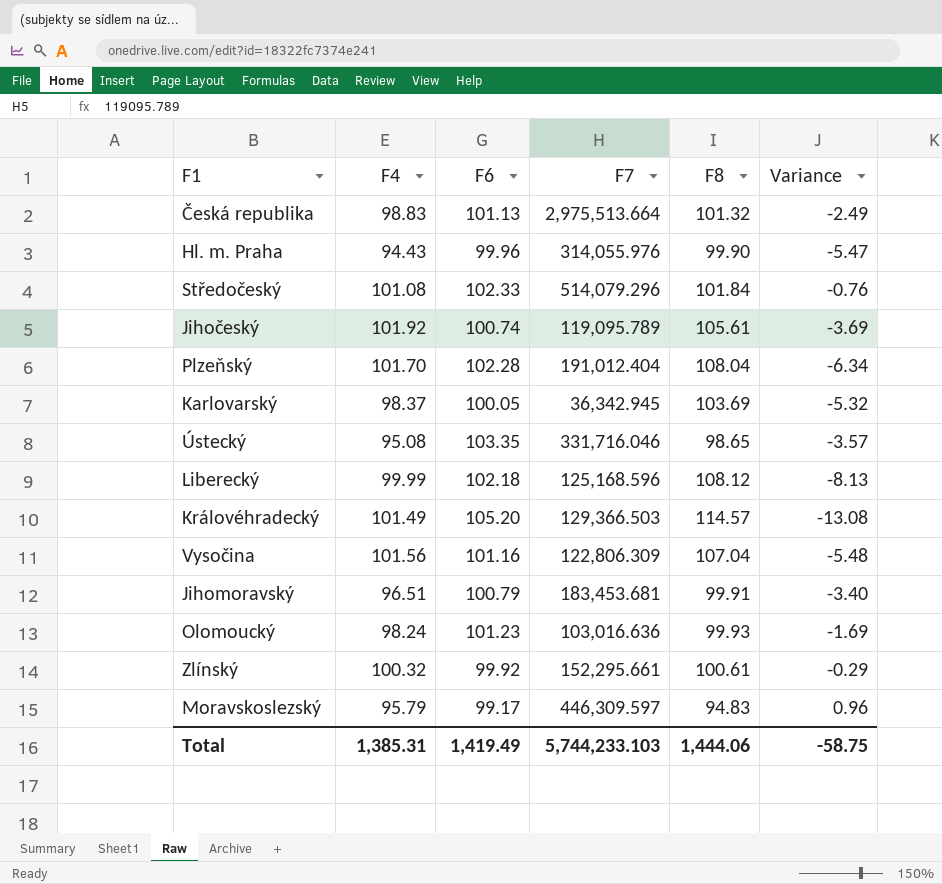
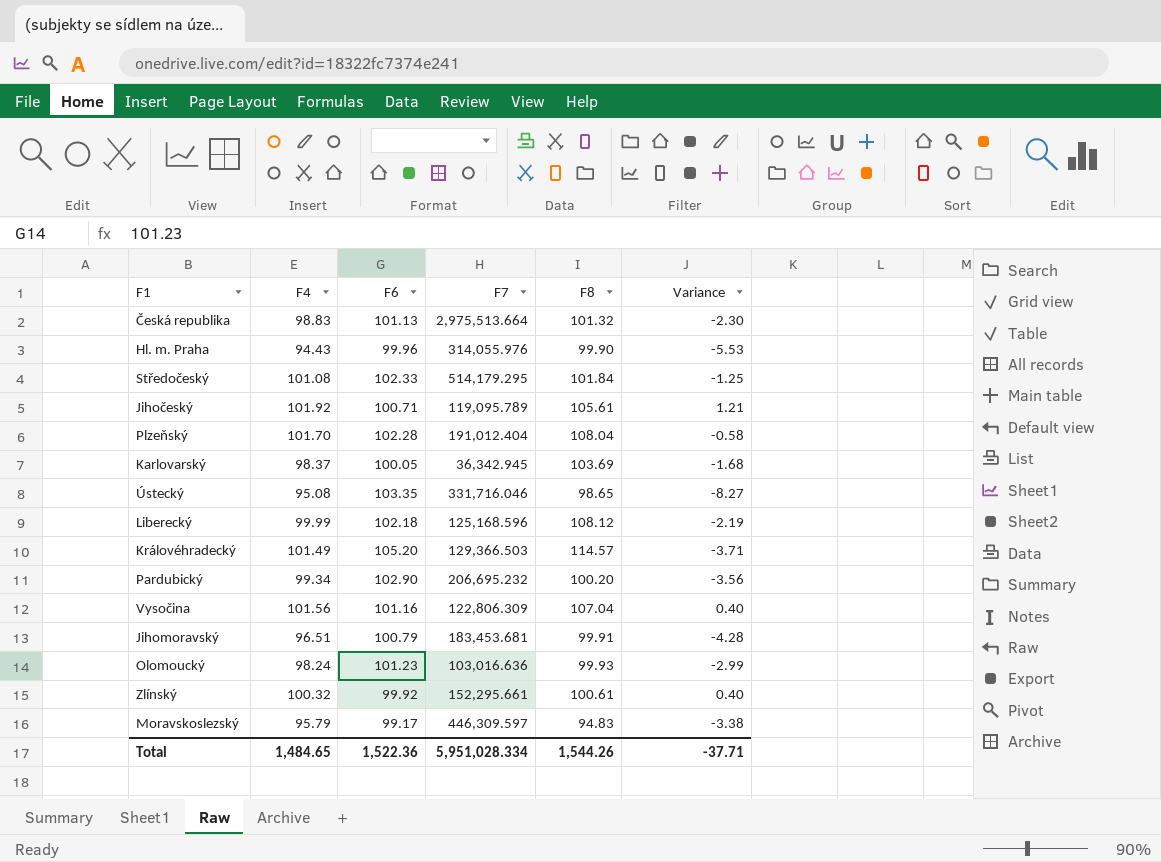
column Variance | formula: [F4] - [F8] -> [F4] - [F6]
Středočeský | F7: 514,079.296 -> 514,179.295
Jihočeský | F6: 100.74 -> 100.71
row Pardubický: none -> 99.34 | 102.90 | 206,695.232 | 100.20 | -3.56
Total | F4: 1,385.31 -> 1,484.65
Total | F6: 1,419.49 -> 1,522.36
Total | F7: 5,744,233.103 -> 5,951,028.334
Total | F8: 1,444.06 -> 1,544.26
Total | Variance: -58.75 -> -37.71

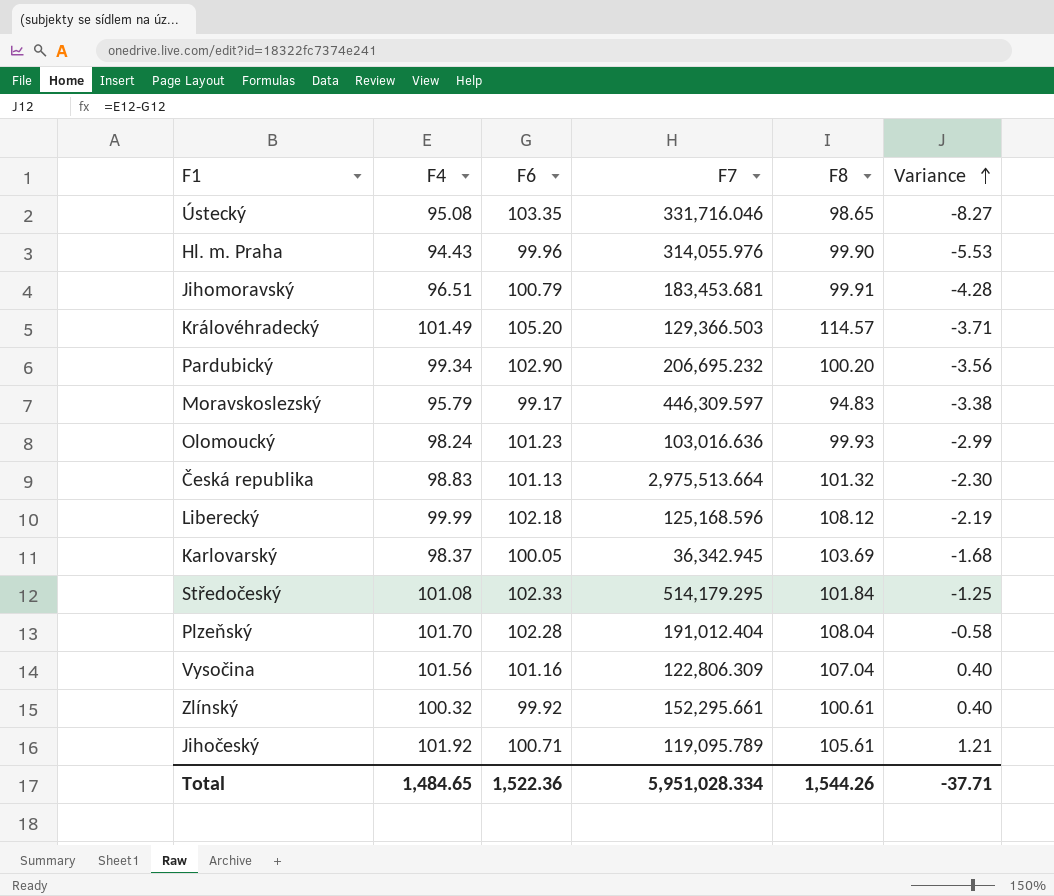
row order: none -> Variance ascending

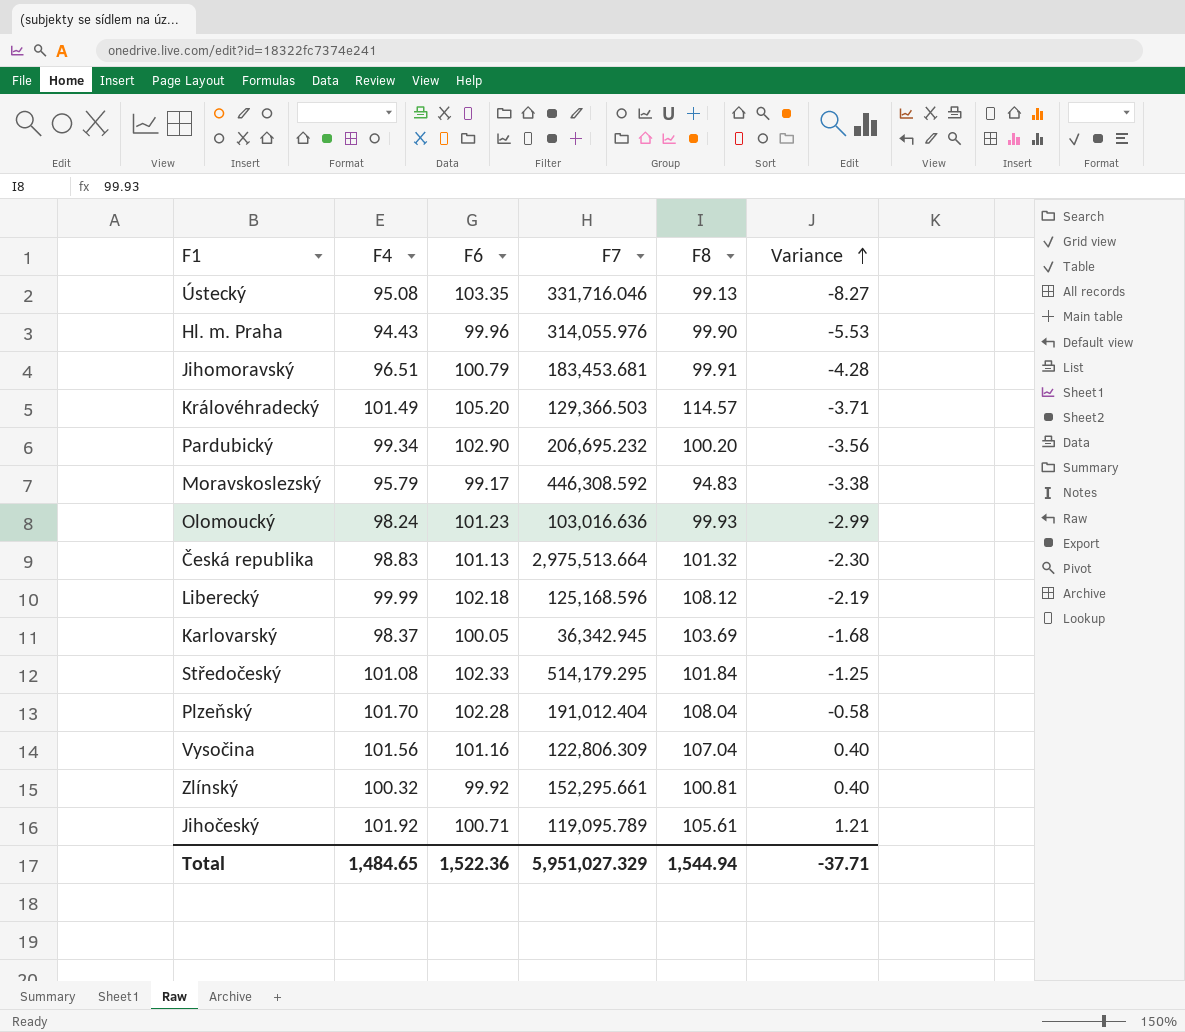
Ústecký | F8: 98.65 -> 99.13
Moravskoslezský | F7: 446,309.597 -> 446,308.592
Zlínský | F8: 100.61 -> 100.81
Total | F7: 5,951,028.334 -> 5,951,027.329
Total | F8: 1,544.26 -> 1,544.94

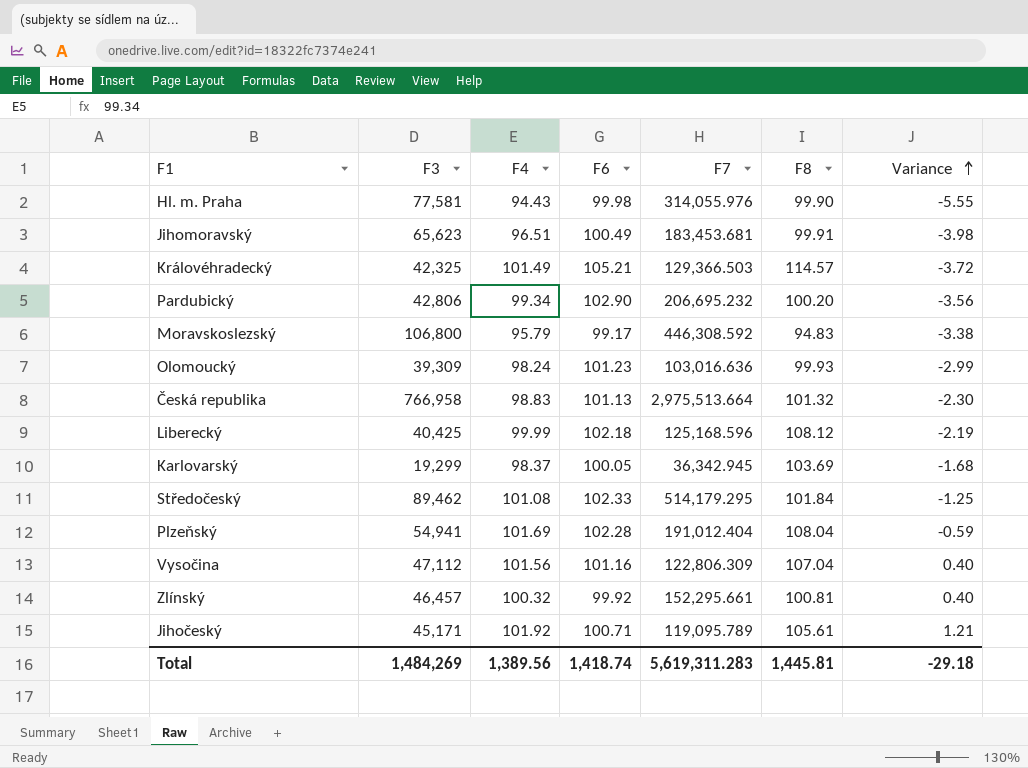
column F3 | position: none -> 2
row Ústecký: 95.08 | 103.35 | 331,716.046 | 99.13 | -8.27 -> none
Hl. m. Praha | F6: 99.96 -> 99.98
Hl. m. Praha | Variance: -5.53 -> -5.55
Jihomoravský | F6: 100.79 -> 100.49
Jihomoravský | Variance: -4.28 -> -3.98
Královéhradecký | F6: 105.20 -> 105.21
Královéhradecký | Variance: -3.71 -> -3.72
Plzeňský | F4: 101.70 -> 101.69
Plzeňský | Variance: -0.58 -> -0.59
Total | F4: 1,484.65 -> 1,389.56
Total | F6: 1,522.36 -> 1,418.74
Total | F7: 5,951,027.329 -> 5,619,311.283
Total | F8: 1,544.94 -> 1,445.81
Total | Variance: -37.71 -> -29.18

